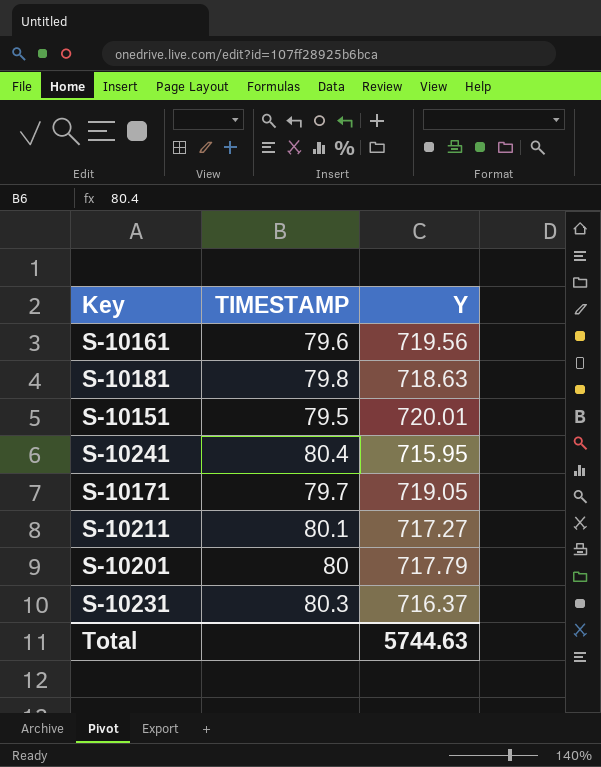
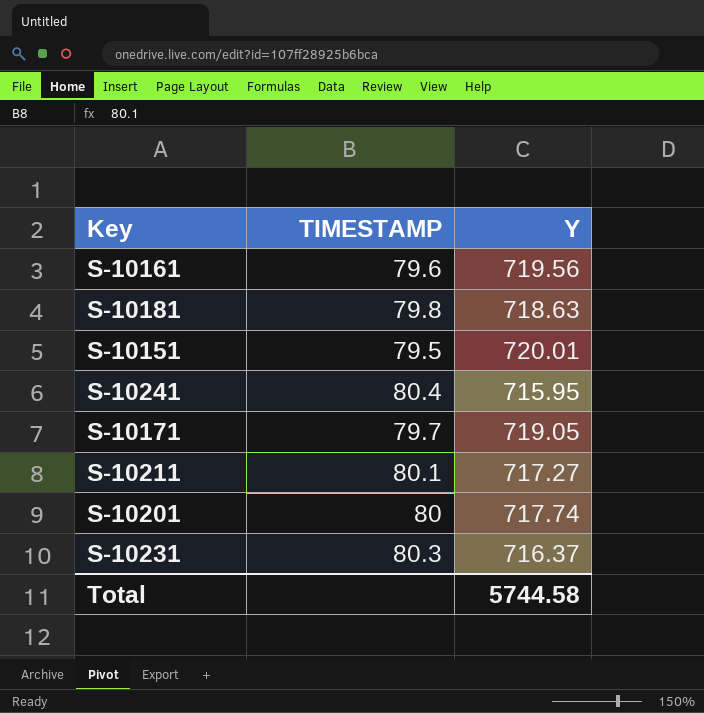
S-10201 | Y: 717.79 -> 717.74
Total | Y: 5744.63 -> 5744.58

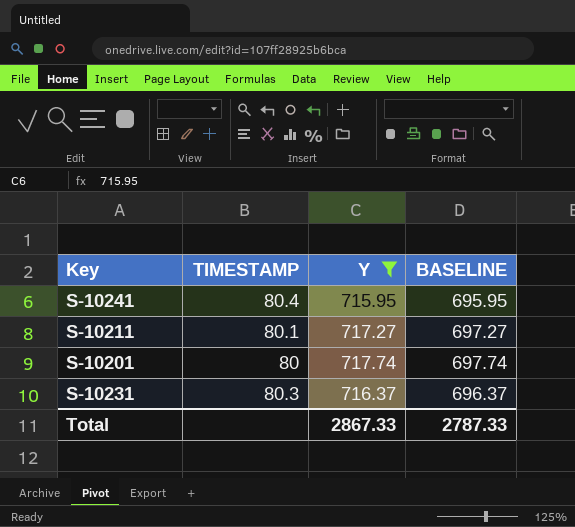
filter: none -> Y <= 717.74
column BASELINE | formula: none -> [Y] - 20
Total | Y: 5744.58 -> 2867.33

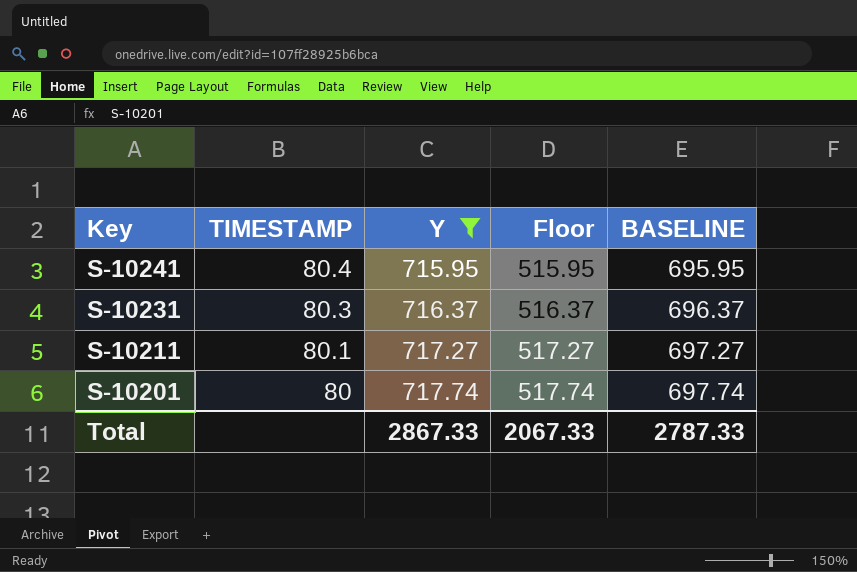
row order: none -> Key descending
column Floor | formula: none -> [Y] - 200

